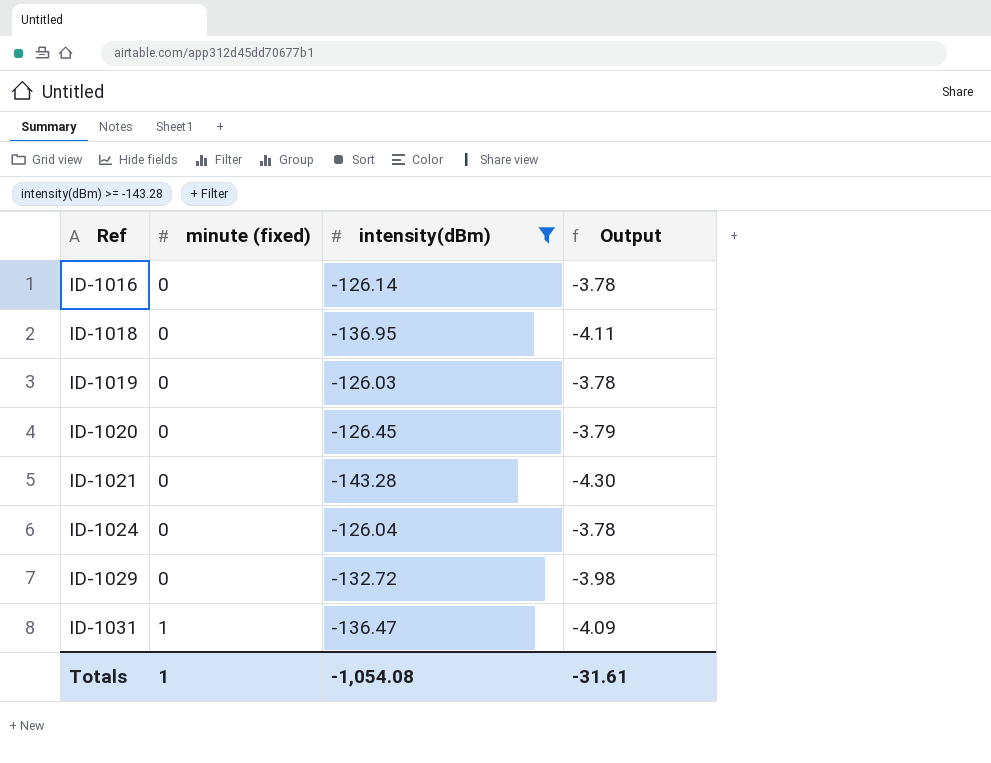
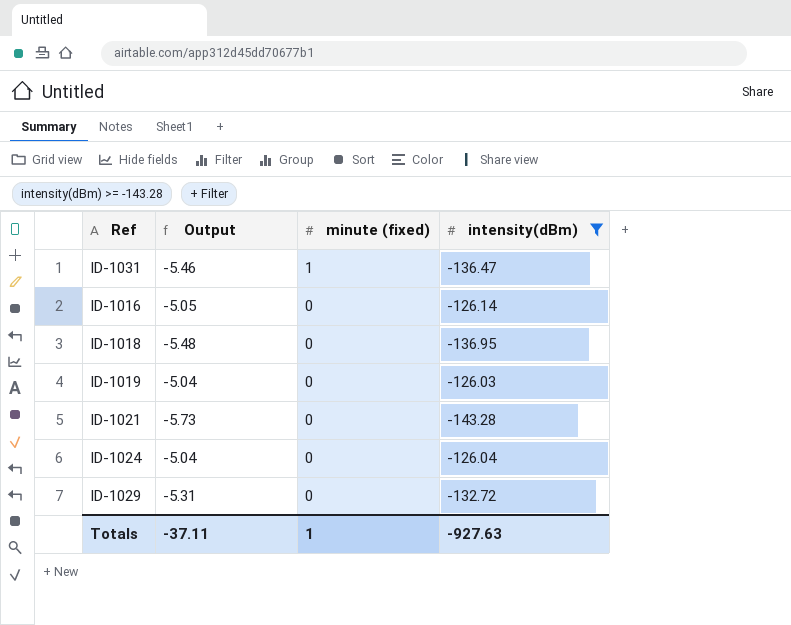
row order: Ref ascending -> minute (fixed) descending
column Output | formula: [intensity(dBm)] * 0.03 -> [intensity(dBm)] * 0.04
column Output | position: 4 -> 2
row ID-1020: 0 | -126.45 | -3.79 -> none
Totals | Output: -31.61 -> -37.11
Totals | intensity(dBm): -1,054.08 -> -927.63

